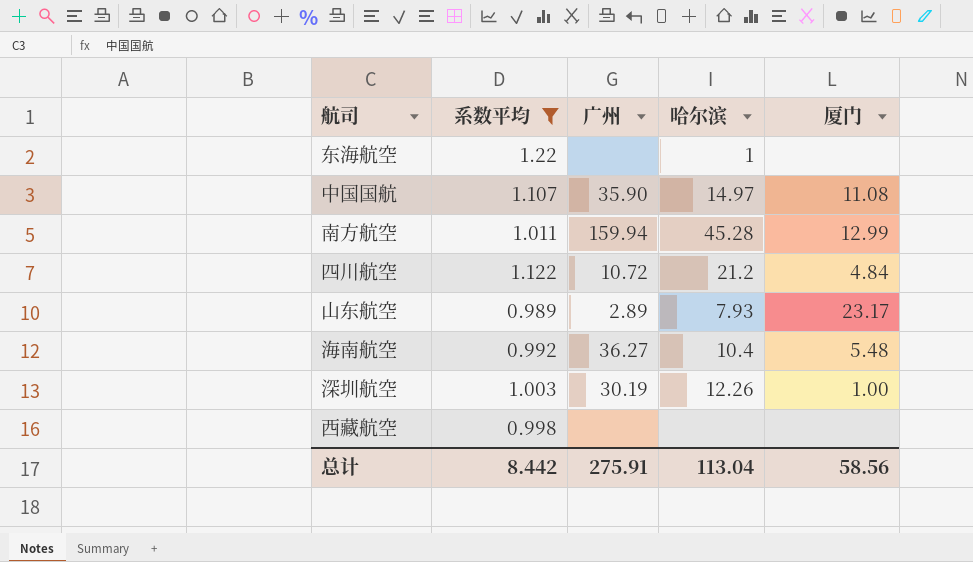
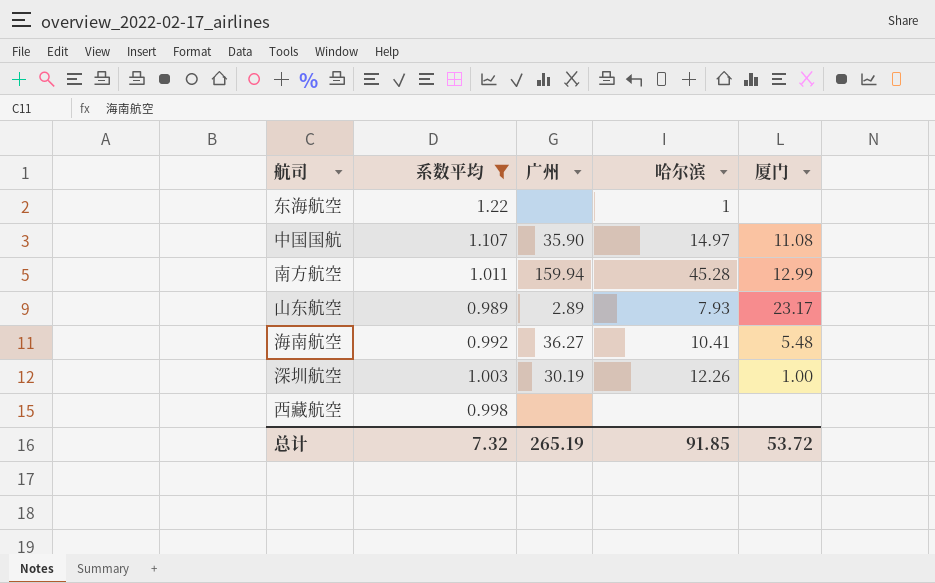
row 四川航空: 1.122 | 10.72 | 21.2 | 4.84 -> none
海南航空 | 哈尔滨: 10.4 -> 10.41
总计 | 系数平均: 8.442 -> 7.32
总计 | 广州: 275.91 -> 265.19
总计 | 哈尔滨: 113.04 -> 91.85
总计 | 厦门: 58.56 -> 53.72

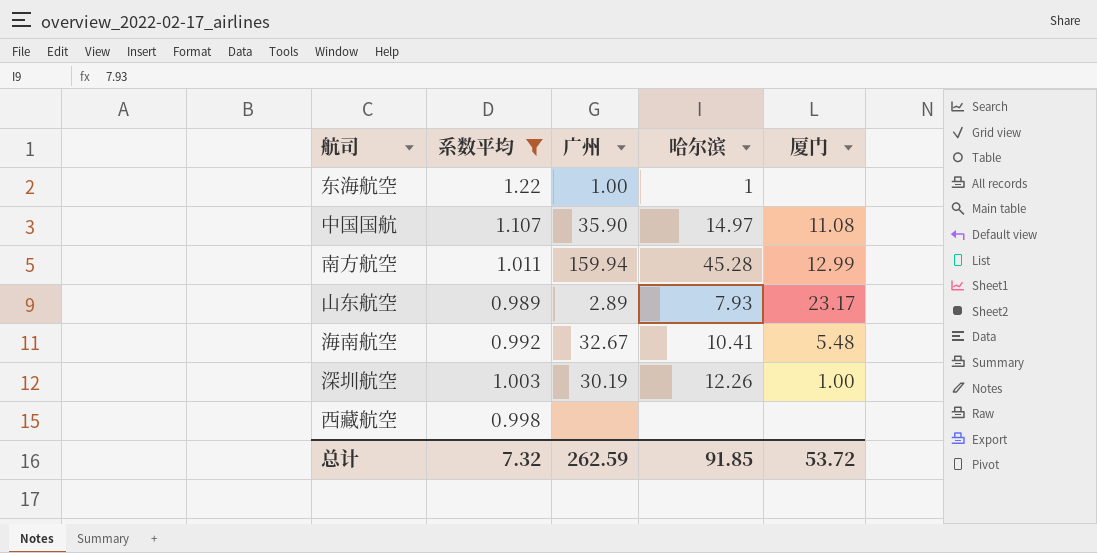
东海航空 | 广州: none -> 1.00
海南航空 | 广州: 36.27 -> 32.67
总计 | 广州: 265.19 -> 262.59

